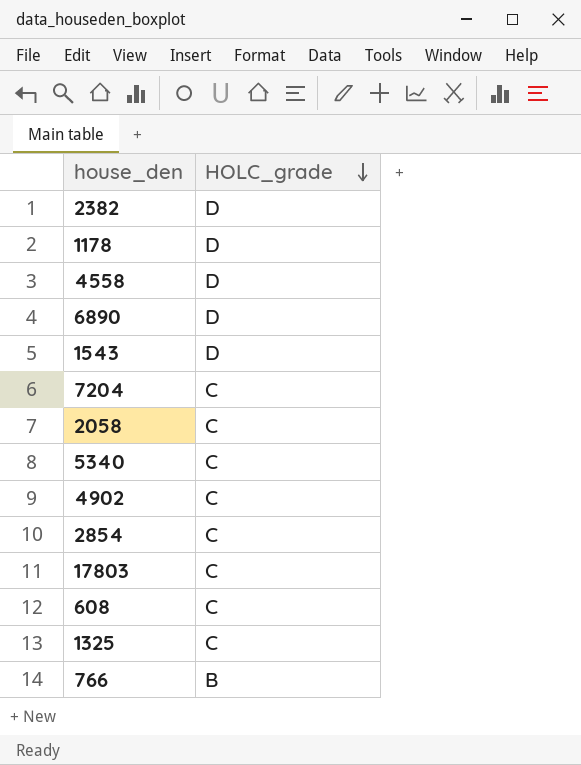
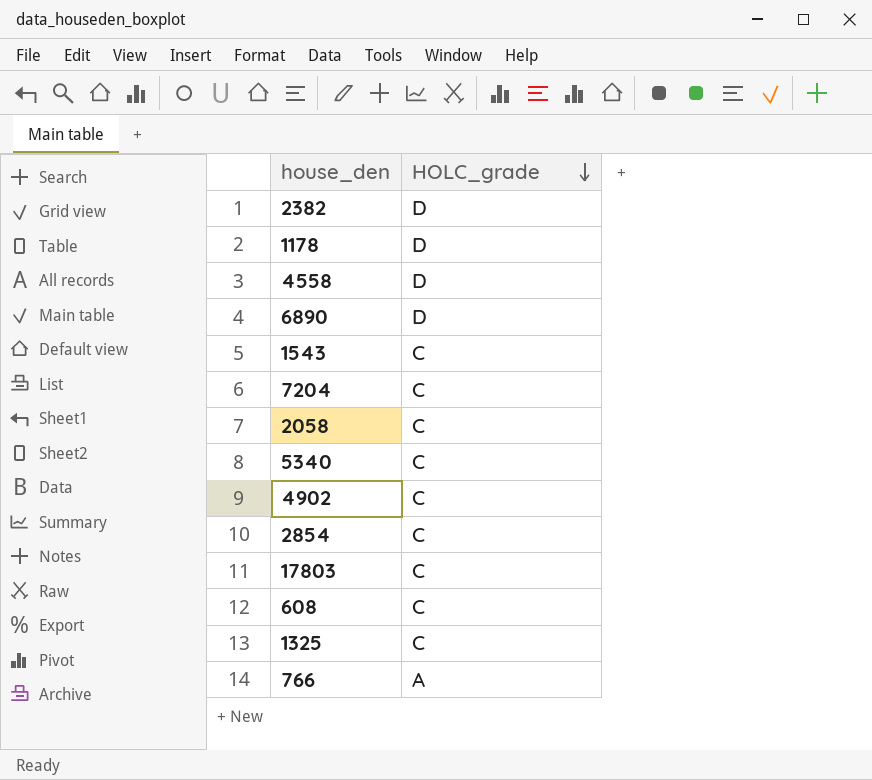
1543 | HOLC_grade: D -> C
766 | HOLC_grade: B -> A

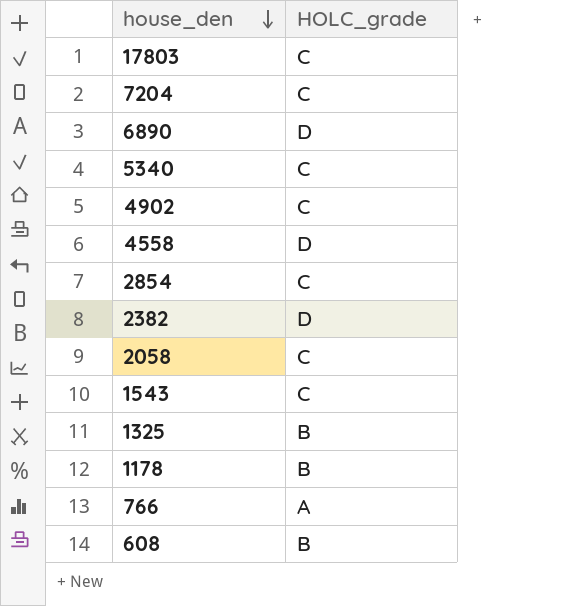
row order: HOLC_grade descending -> house_den descending
1325 | HOLC_grade: C -> B
1178 | HOLC_grade: D -> B
608 | HOLC_grade: C -> B

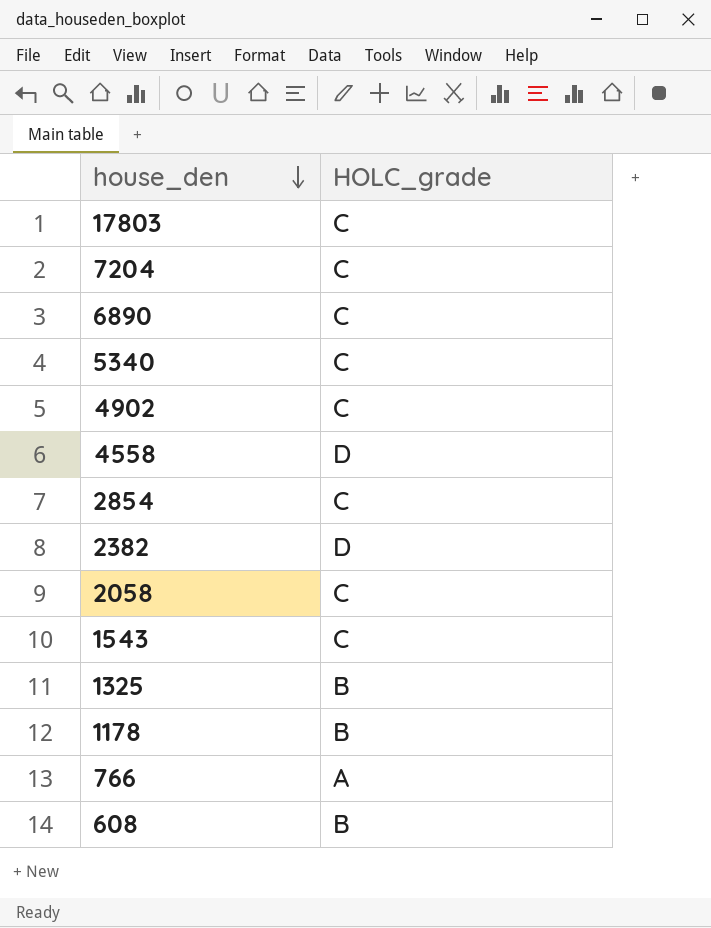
6890 | HOLC_grade: D -> C

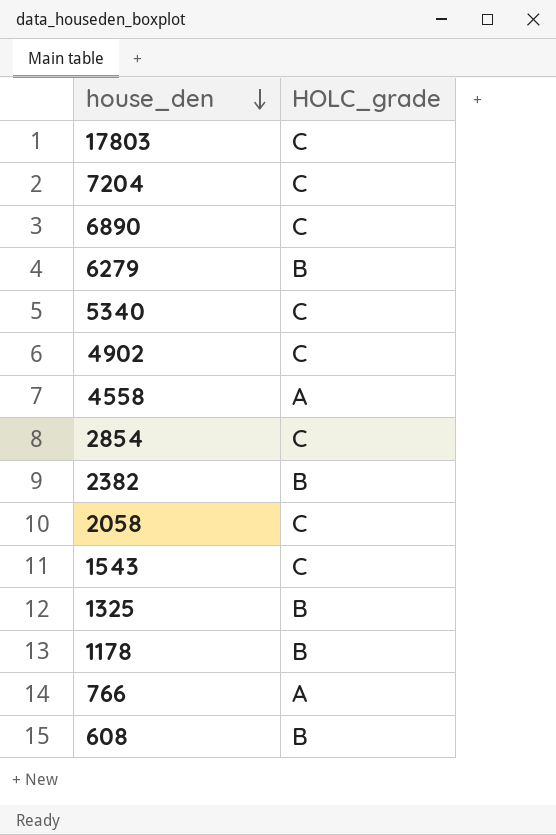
row 6279: none -> B
4558 | HOLC_grade: D -> A
2382 | HOLC_grade: D -> B

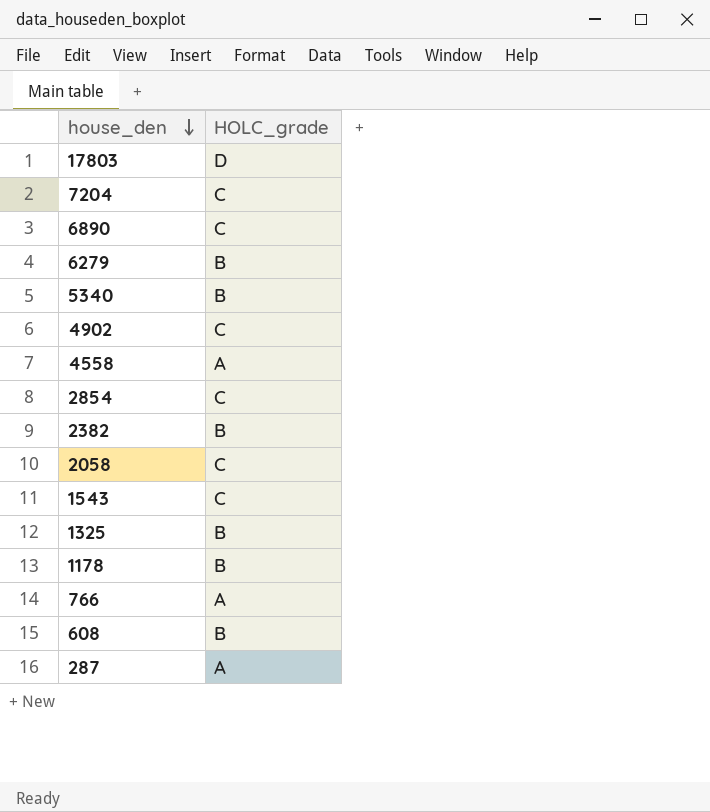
17803 | HOLC_grade: C -> D
5340 | HOLC_grade: C -> B
row 287: none -> A

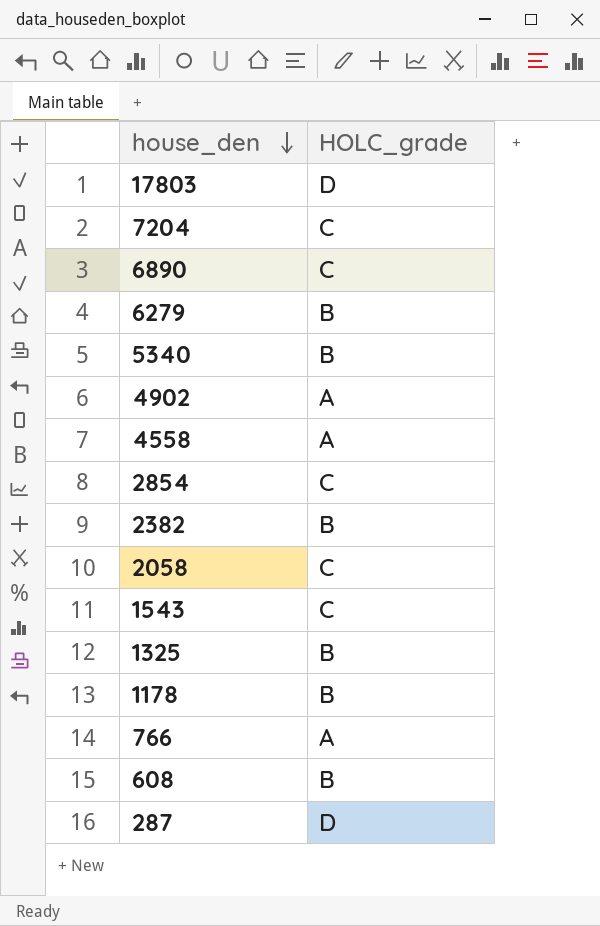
4902 | HOLC_grade: C -> A
287 | HOLC_grade: A -> D

